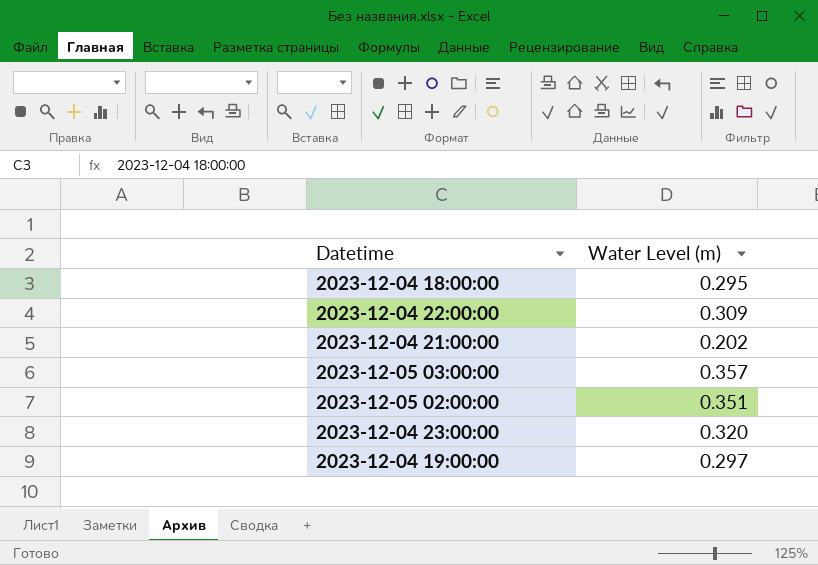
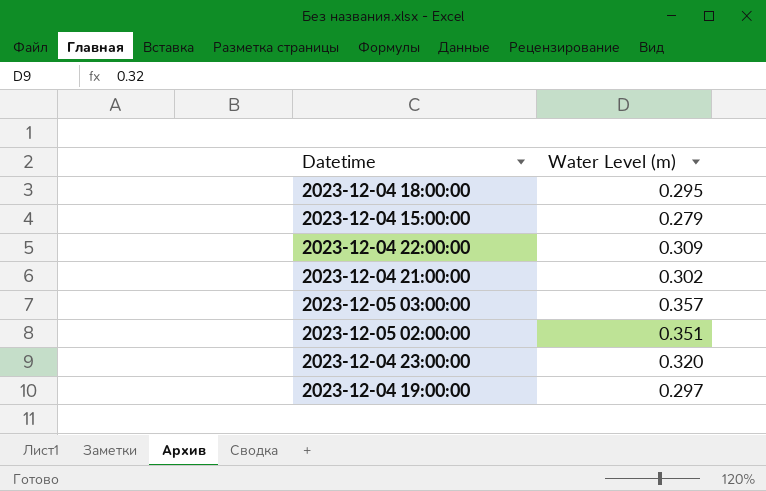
row 2023-12-04 15:00:00: none -> 0.279
2023-12-04 21:00:00 | Water Level (m): 0.202 -> 0.302

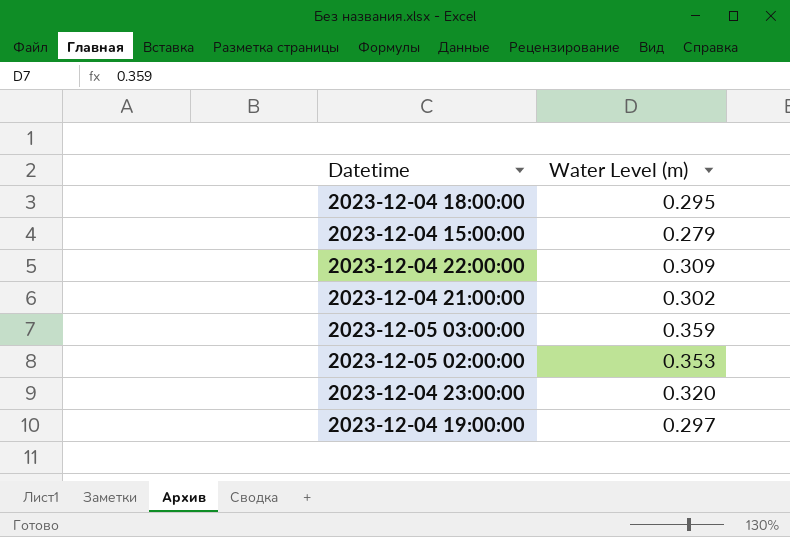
2023-12-05 03:00:00 | Water Level (m): 0.357 -> 0.359
2023-12-05 02:00:00 | Water Level (m): 0.351 -> 0.353

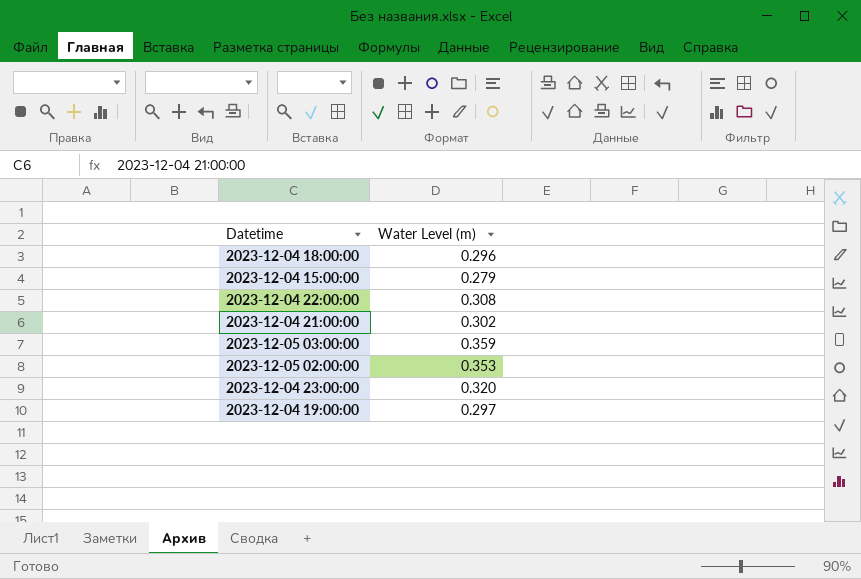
2023-12-04 18:00:00 | Water Level (m): 0.295 -> 0.296
2023-12-04 22:00:00 | Water Level (m): 0.309 -> 0.308

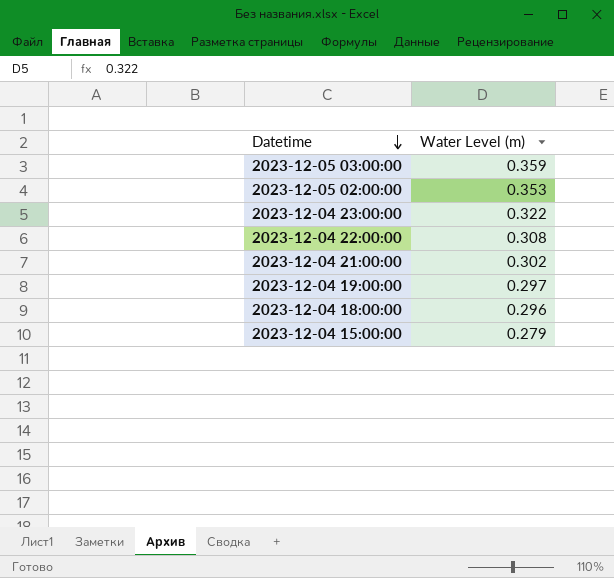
row order: none -> Datetime descending
2023-12-04 23:00:00 | Water Level (m): 0.320 -> 0.322

